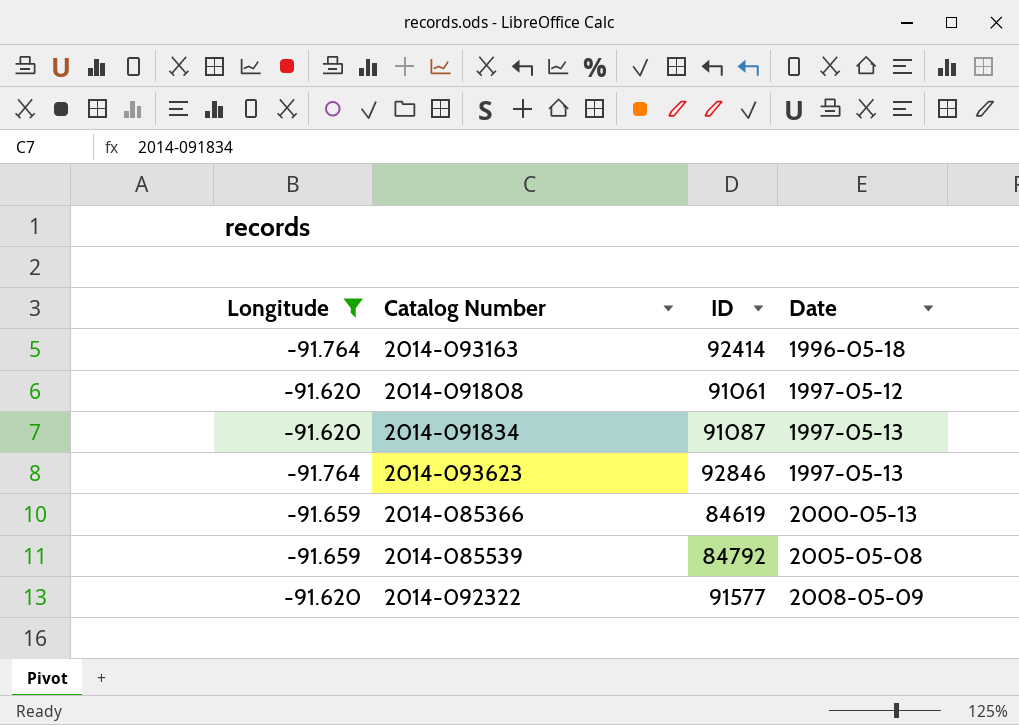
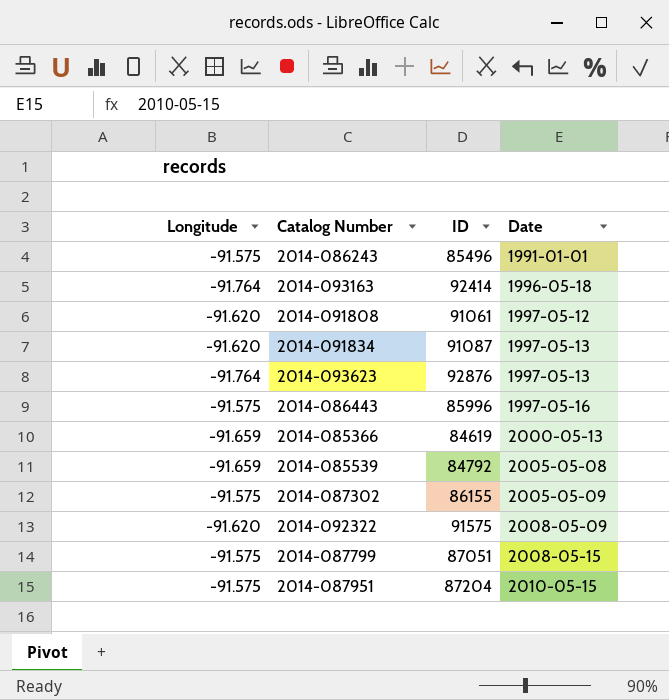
filter: Longitude != -91.575 -> none
2014-093623 | ID: 92846 -> 92876
2014-092322 | ID: 91577 -> 91575

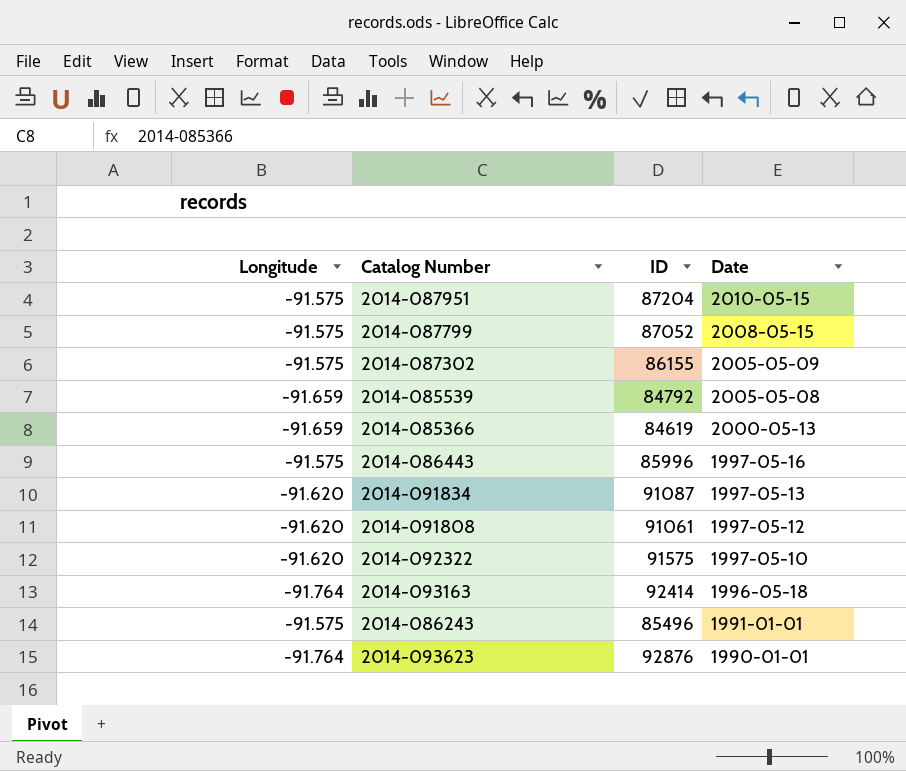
row order: Date ascending -> Date descending
2014-087799 | ID: 87051 -> 87052
2014-092322 | Date: 2008-05-09 -> 1997-05-10
2014-093623 | Date: 1997-05-13 -> 1990-01-01

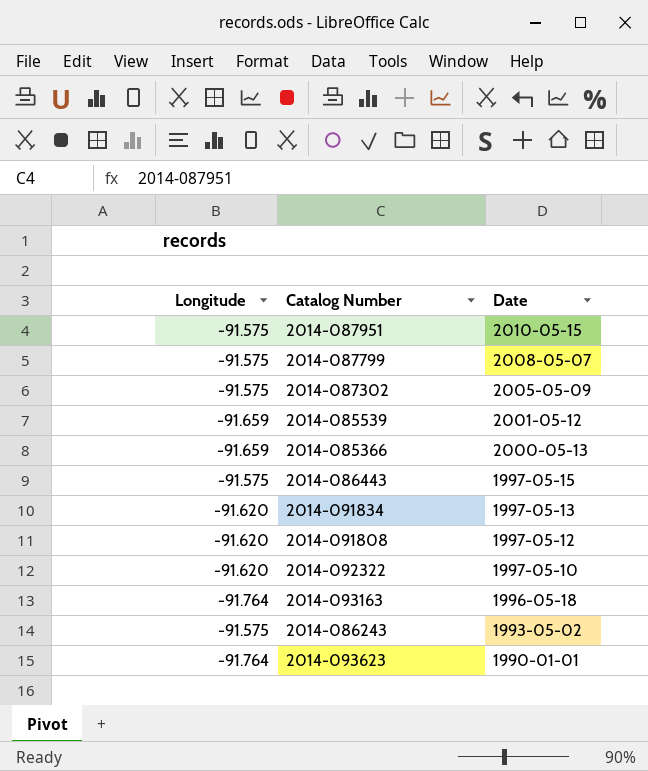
column ID | position: 3 -> none
2014-087799 | Date: 2008-05-15 -> 2008-05-07
2014-085539 | Date: 2005-05-08 -> 2001-05-12
2014-086443 | Date: 1997-05-16 -> 1997-05-15
2014-086243 | Date: 1991-01-01 -> 1993-05-02

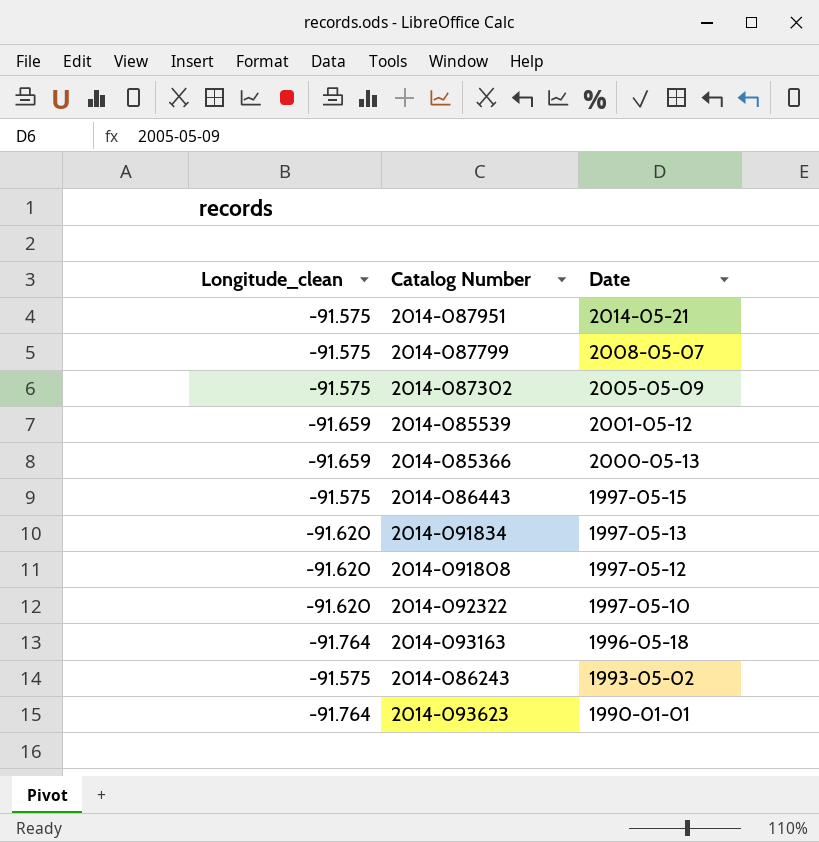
column name: Longitude -> Longitude_clean
2014-087951 | Date: 2010-05-15 -> 2014-05-21

